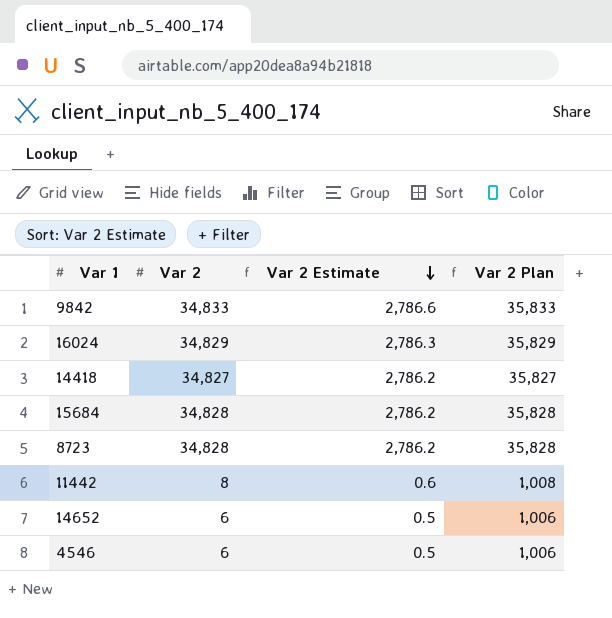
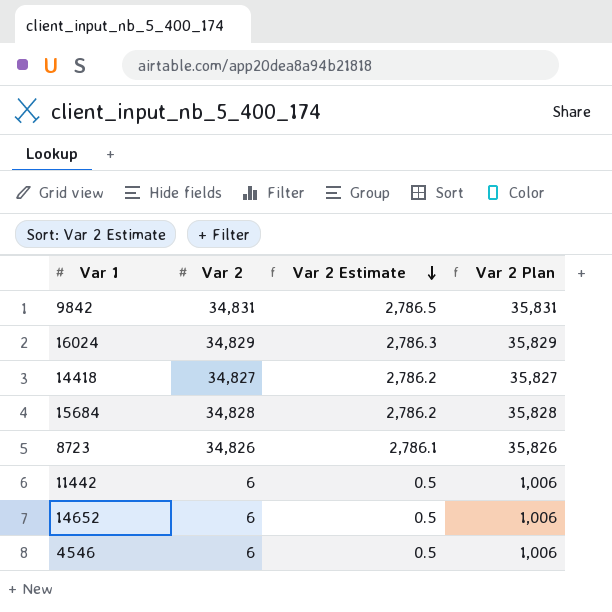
9842 | Var 2: 34,833 -> 34,831
9842 | Var 2 Estimate: 2,786.6 -> 2,786.5
9842 | Var 2 Plan: 35,833 -> 35,831
8723 | Var 2: 34,828 -> 34,826
8723 | Var 2 Estimate: 2,786.2 -> 2,786.1
8723 | Var 2 Plan: 35,828 -> 35,826
11442 | Var 2: 8 -> 6
11442 | Var 2 Estimate: 0.6 -> 0.5
11442 | Var 2 Plan: 1,008 -> 1,006

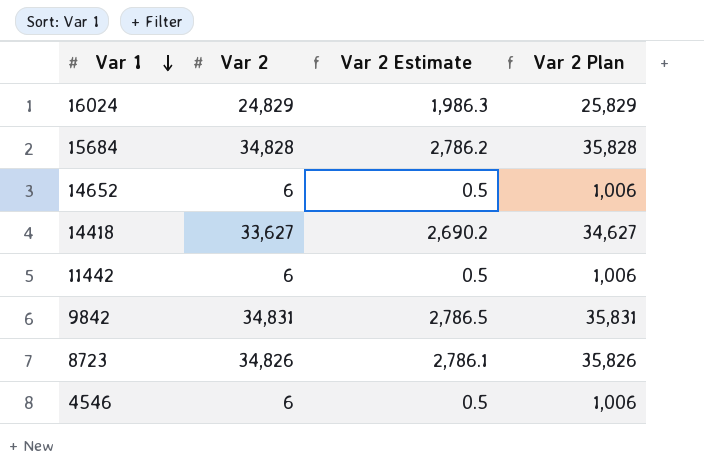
row order: Var 2 Estimate descending -> Var 1 descending
16024 | Var 2: 34,829 -> 24,829
16024 | Var 2 Estimate: 2,786.3 -> 1,986.3
16024 | Var 2 Plan: 35,829 -> 25,829
14418 | Var 2: 34,827 -> 33,627
14418 | Var 2 Estimate: 2,786.2 -> 2,690.2
14418 | Var 2 Plan: 35,827 -> 34,627

